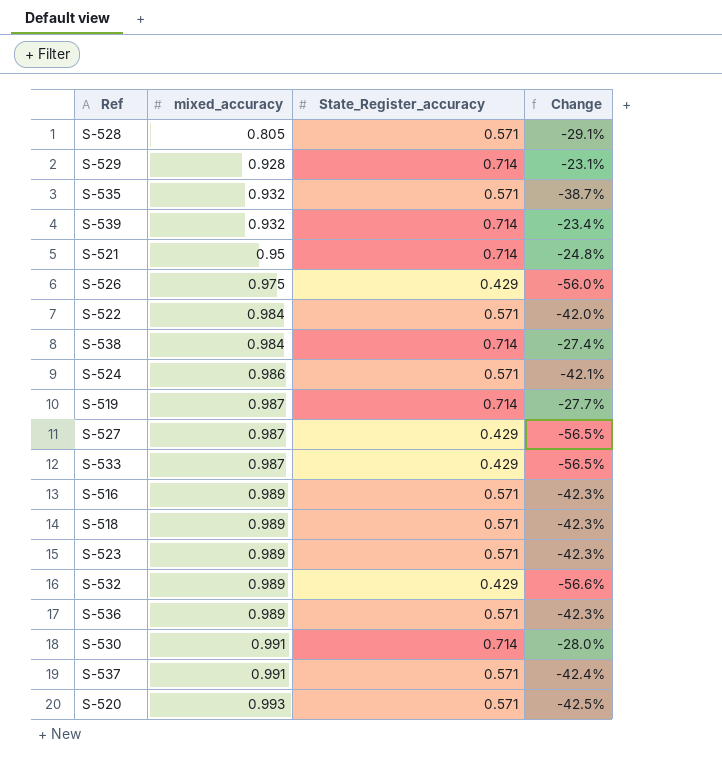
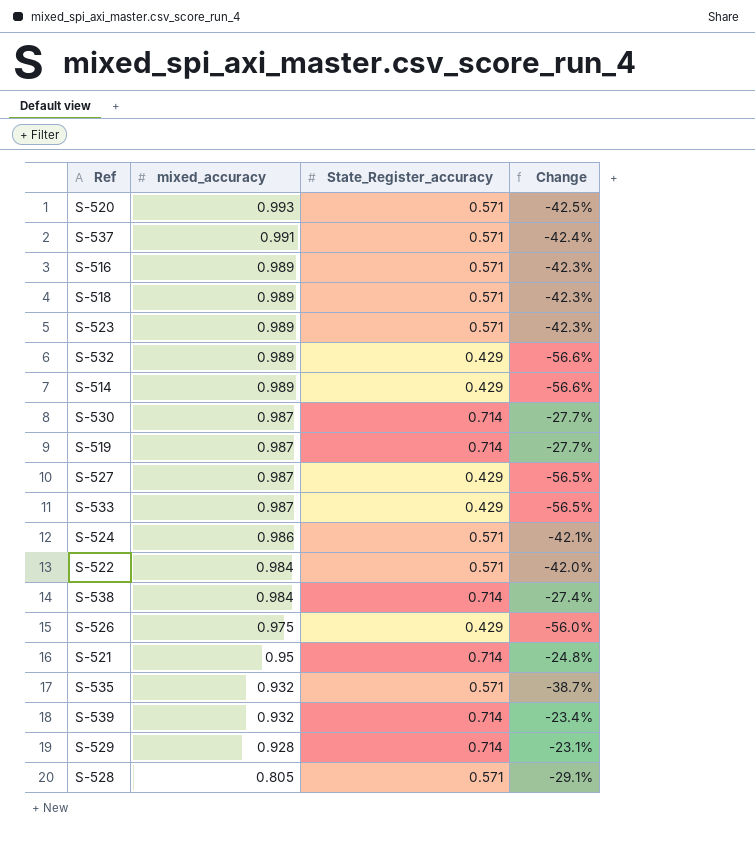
row order: mixed_accuracy ascending -> mixed_accuracy descending
row S-536: 0.989 | 0.571 | -42.3% -> none
row S-514: none -> 0.989 | 0.429 | -56.6%
S-530 | mixed_accuracy: 0.991 -> 0.987
S-530 | Change: -28.0% -> -27.7%

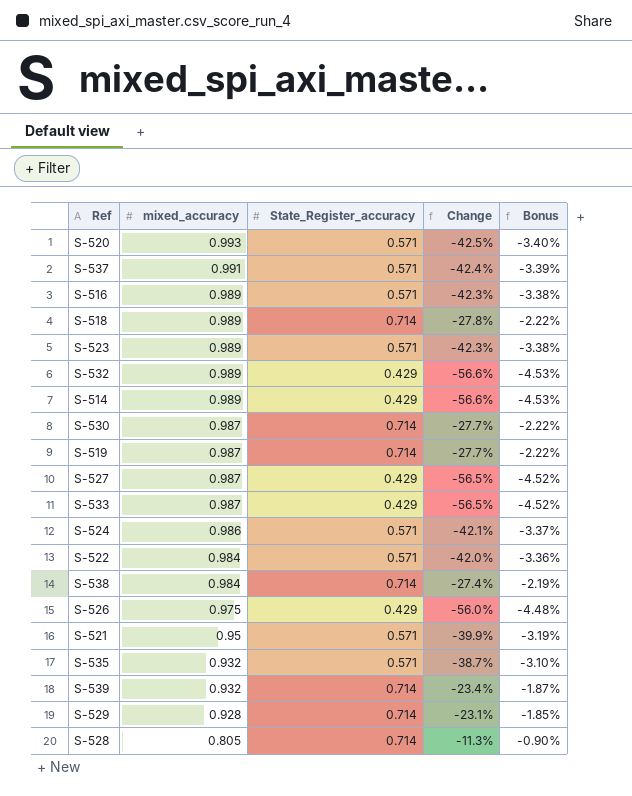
column Bonus | formula: none -> [Change] * 0.08
S-518 | State_Register_accuracy: 0.571 -> 0.714
S-518 | Change: -42.3% -> -27.8%
S-521 | State_Register_accuracy: 0.714 -> 0.571
S-521 | Change: -24.8% -> -39.9%
S-528 | State_Register_accuracy: 0.571 -> 0.714
S-528 | Change: -29.1% -> -11.3%

